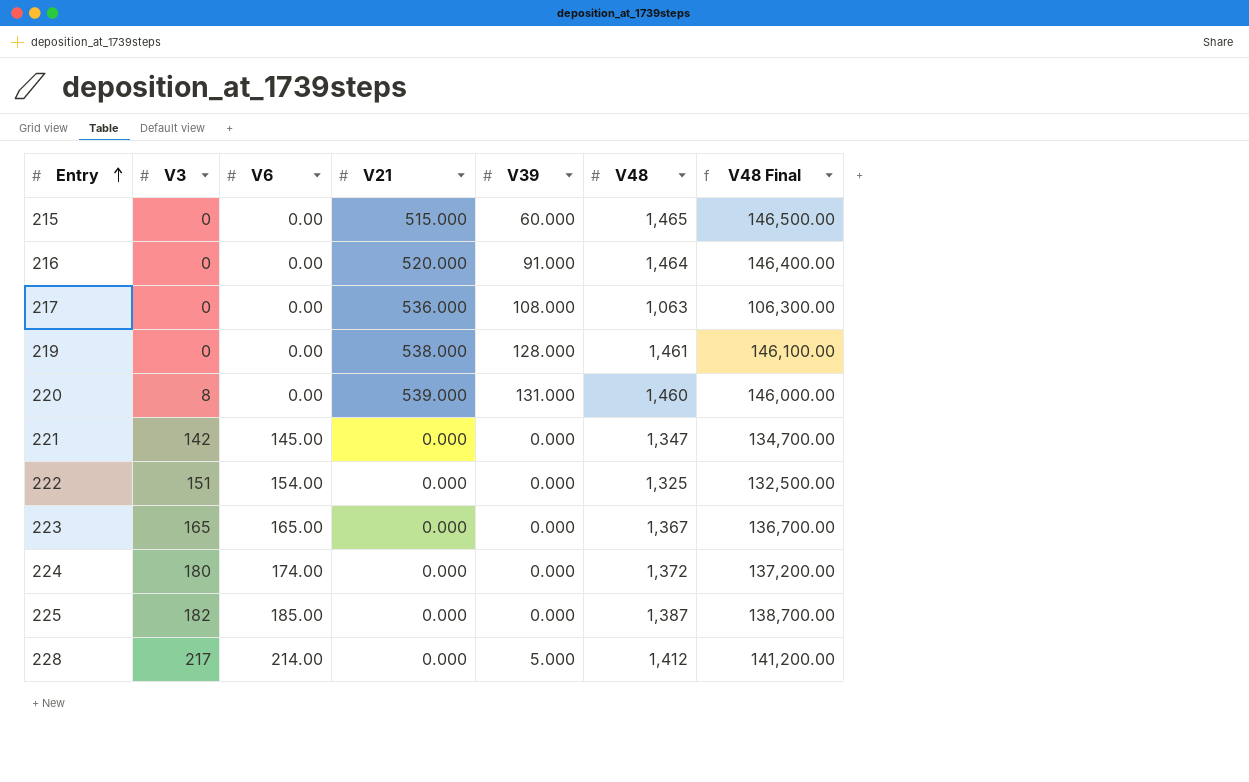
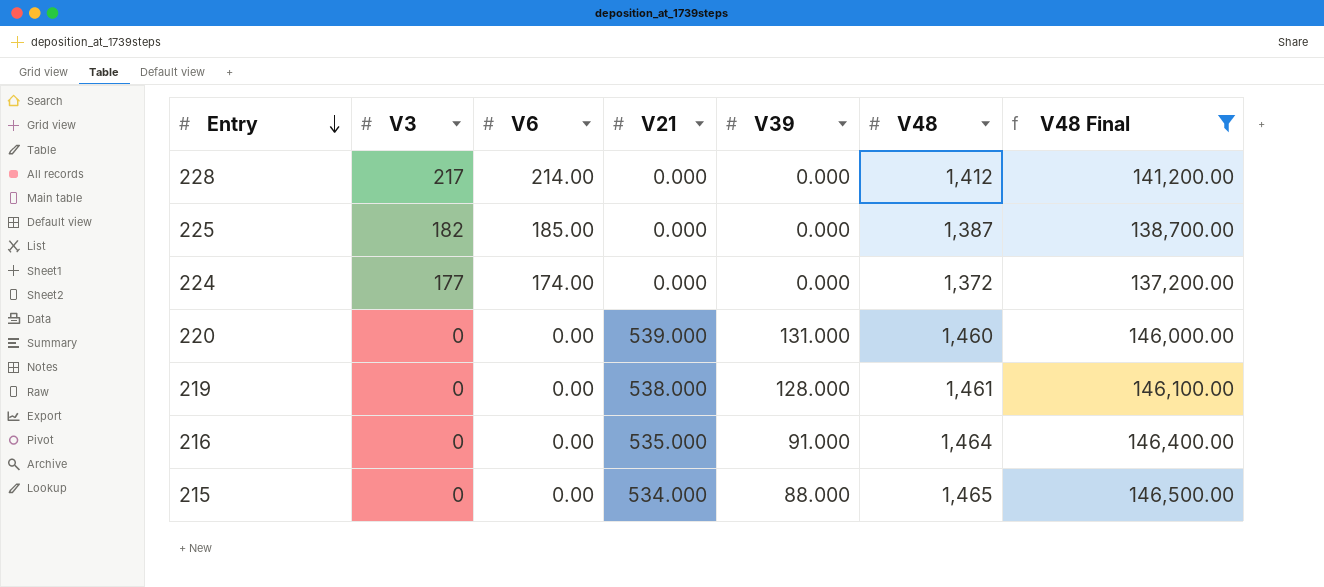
filter: none -> V48 Final >= 137,200.00
row order: Entry ascending -> Entry descending
228 | V39: 5.000 -> 0.000
224 | V3: 180 -> 177
220 | V3: 8 -> 0
216 | V21: 520.000 -> 535.000
215 | V21: 515.000 -> 534.000
215 | V39: 60.000 -> 88.000

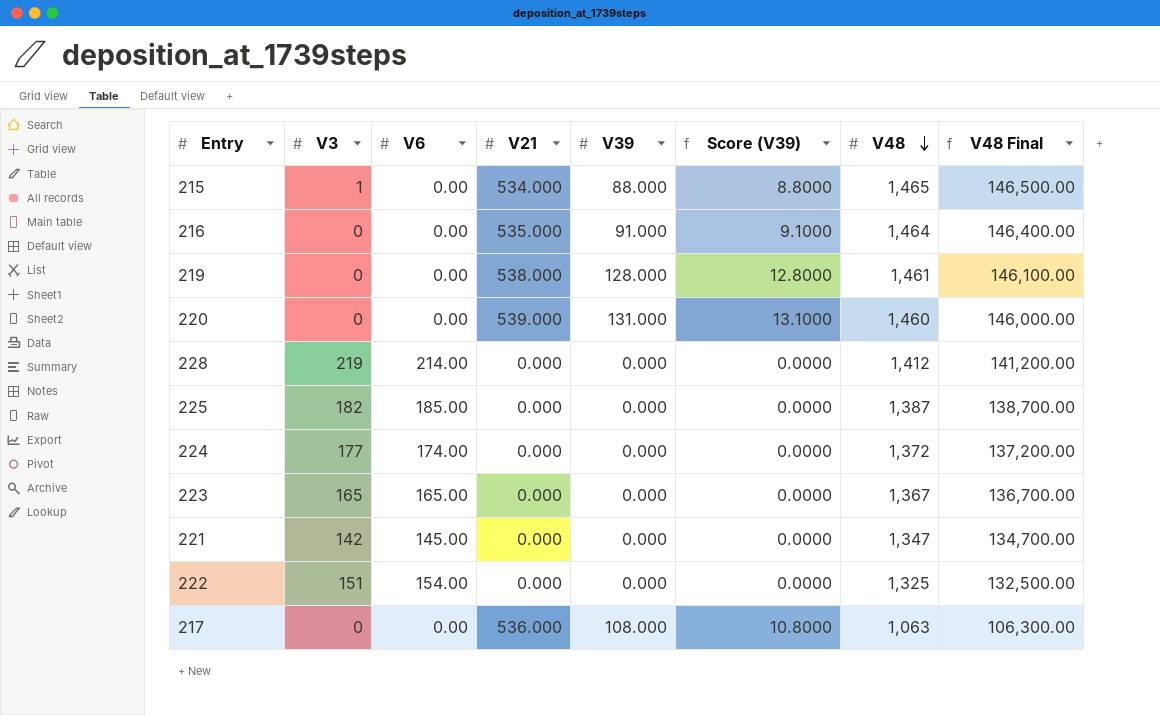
filter: V48 Final >= 137,200.00 -> none
row order: Entry descending -> V48 descending
column Score (V39) | formula: none -> [V39] * 0.1
215 | V3: 0 -> 1
228 | V3: 217 -> 219

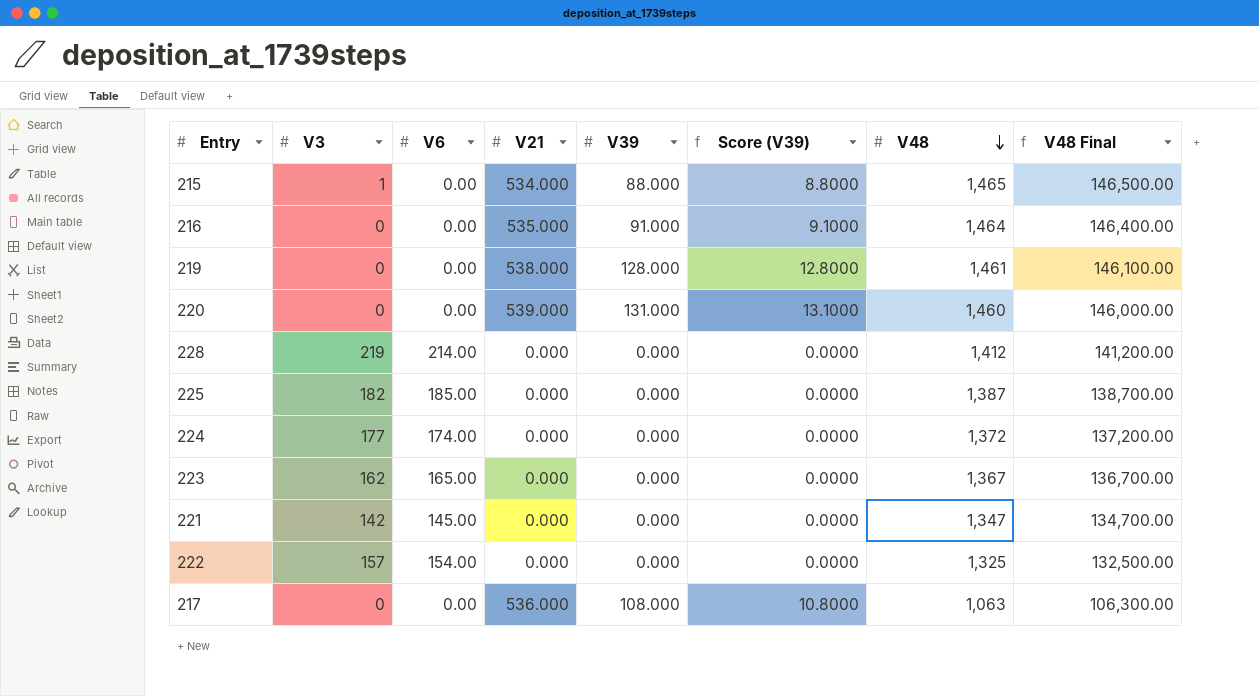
223 | V3: 165 -> 162
222 | V3: 151 -> 157

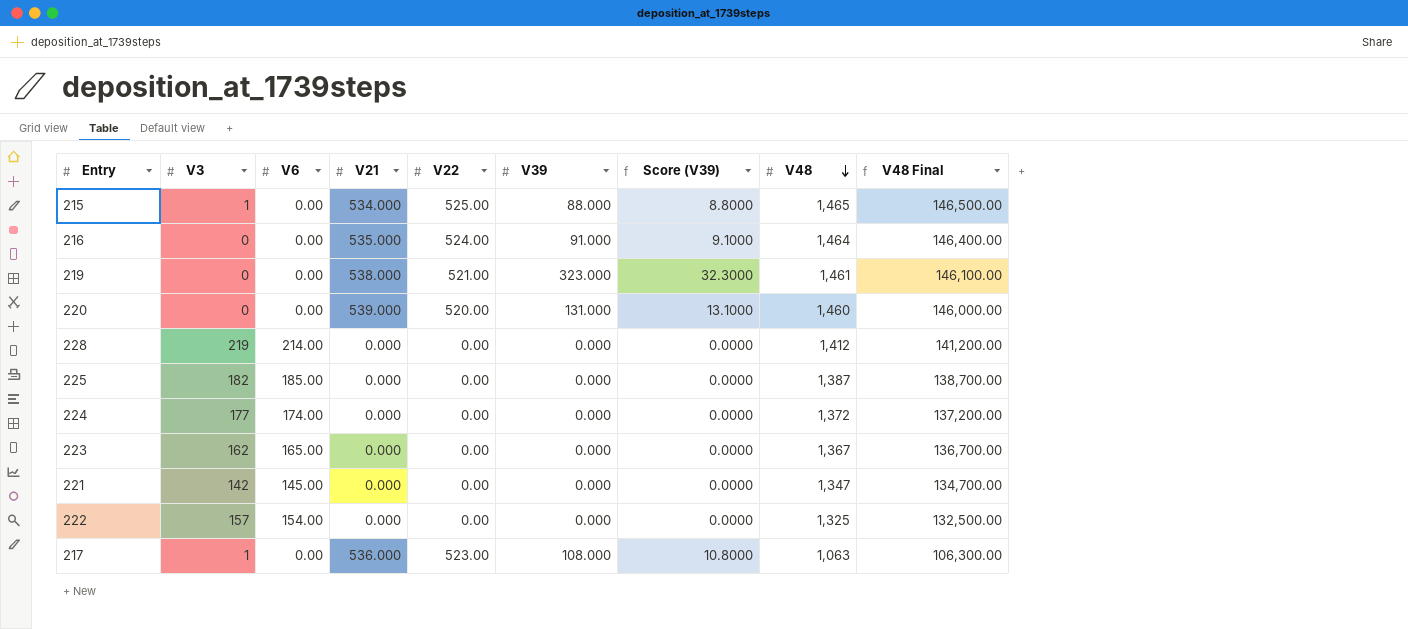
column V22 | position: none -> 5
219 | V39: 128.000 -> 323.000
219 | Score (V39): 12.8000 -> 32.3000
217 | V3: 0 -> 1

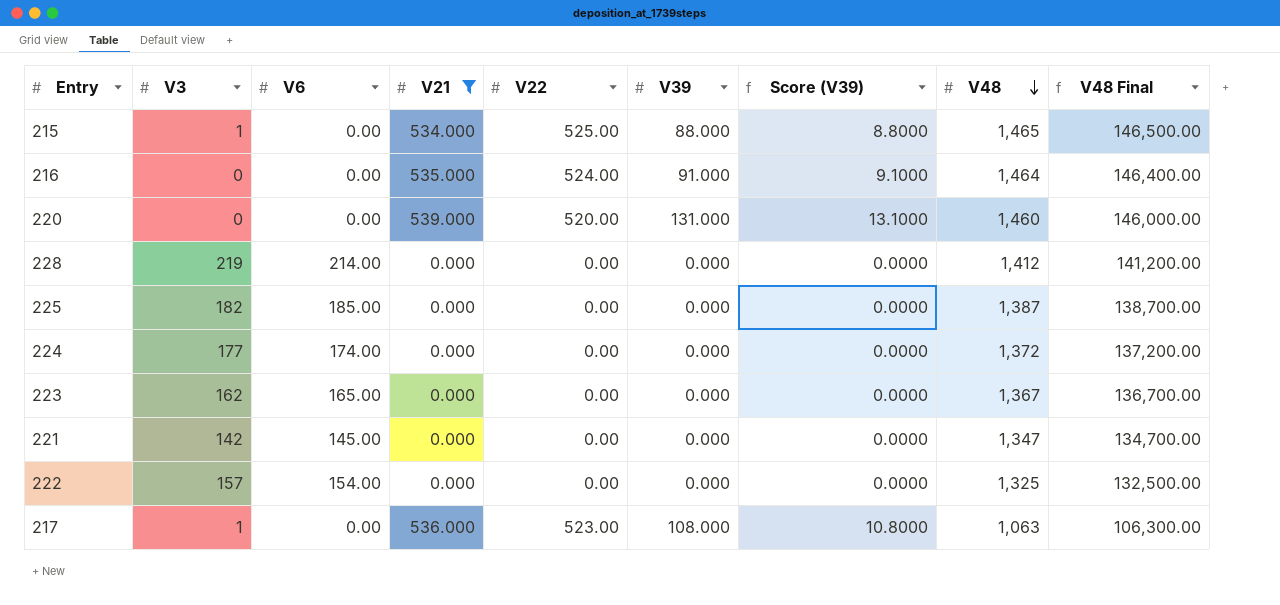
filter: none -> V21 != 538.000

